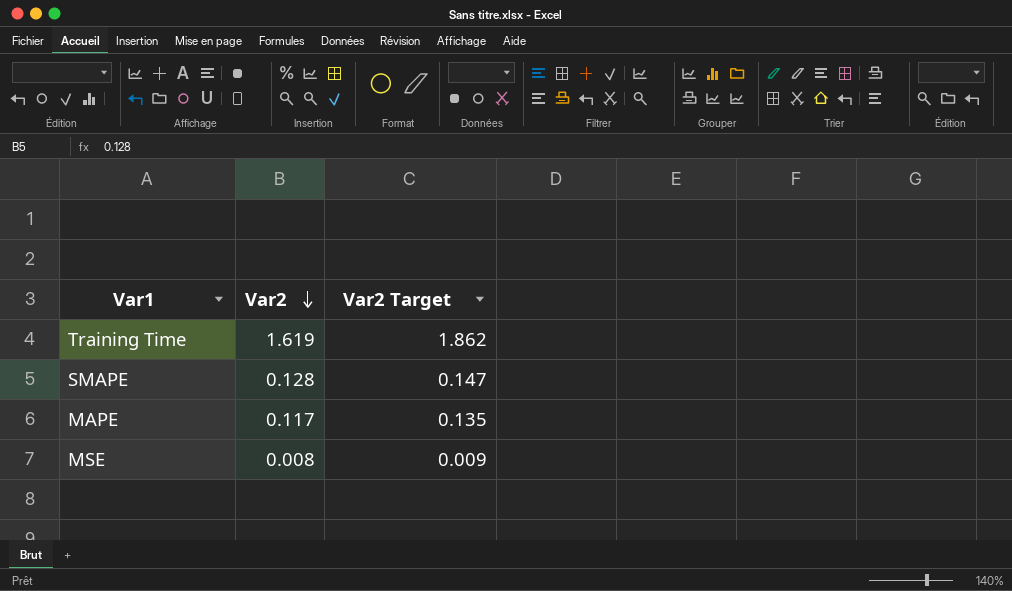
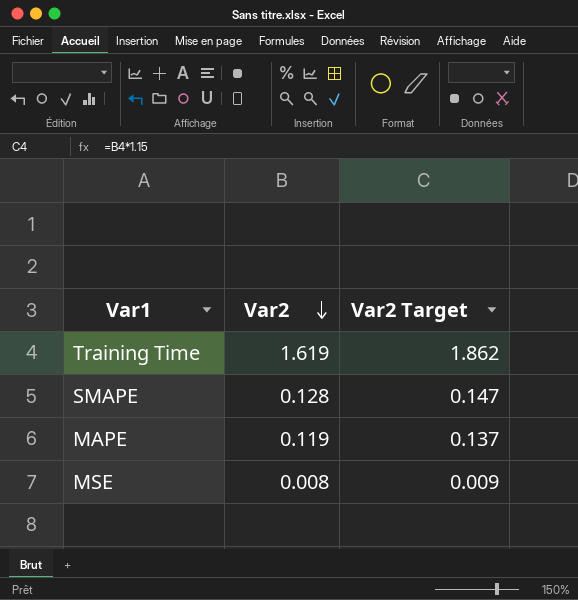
MAPE | Var2: 0.117 -> 0.119
MAPE | Var2 Target: 0.135 -> 0.137

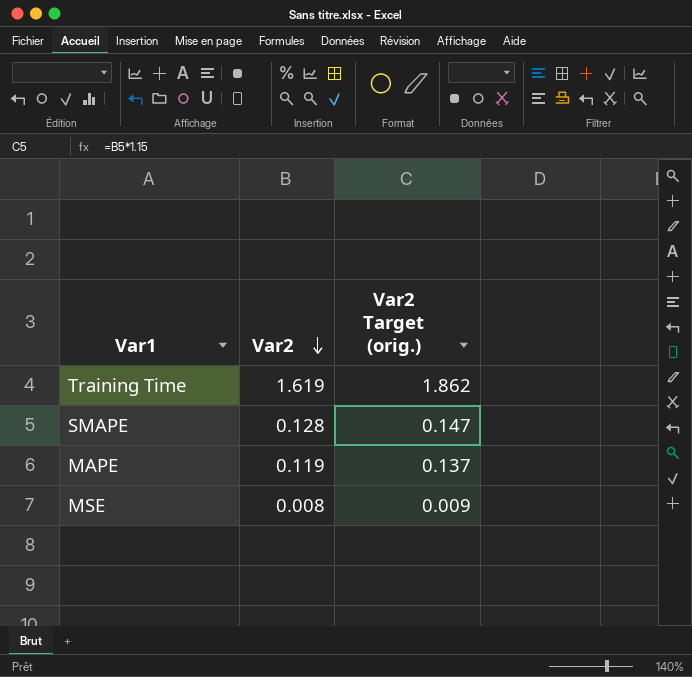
column name: Var2 Target -> Var2 Target (orig.)

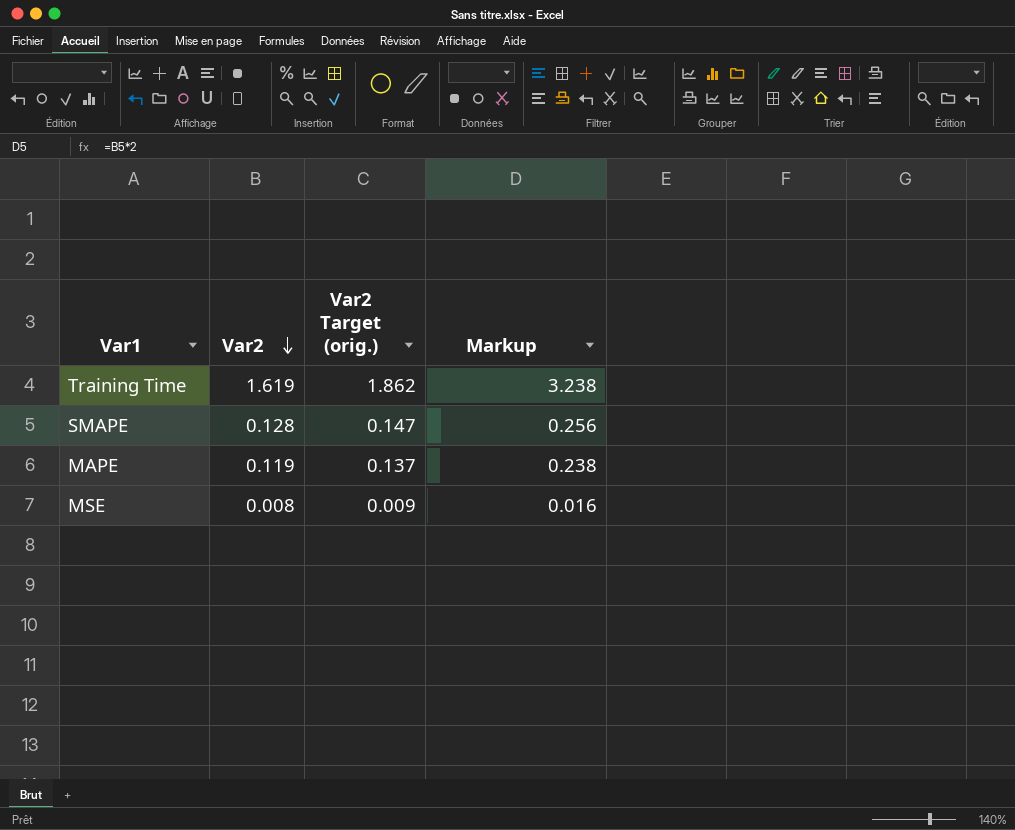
column Markup | formula: none -> [Var2] * 2

